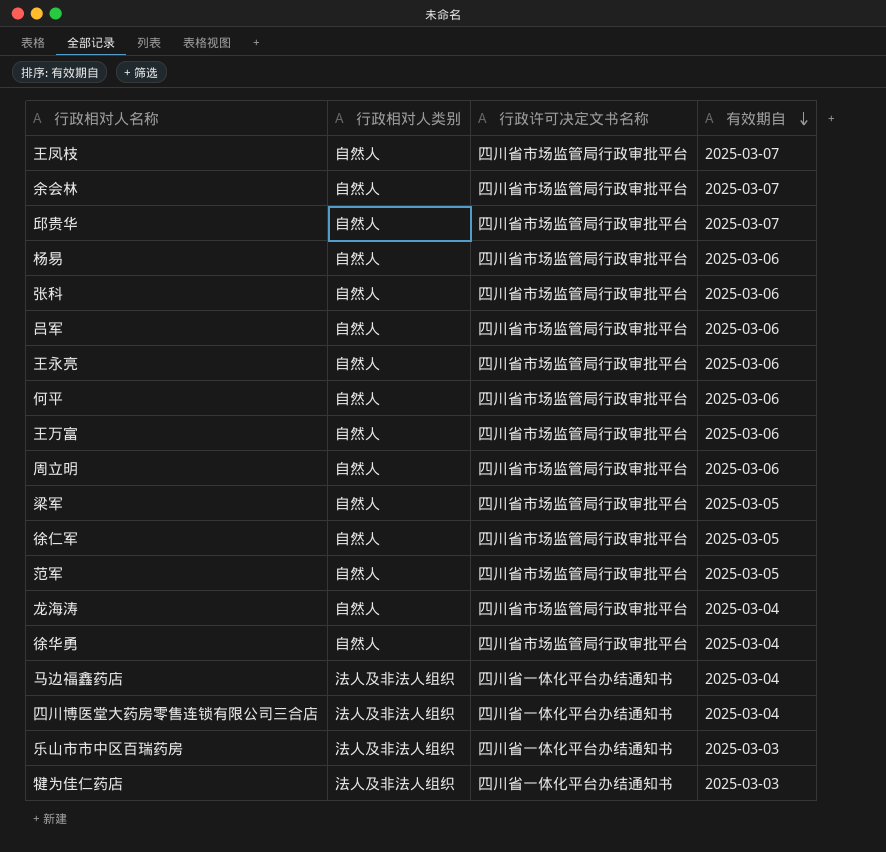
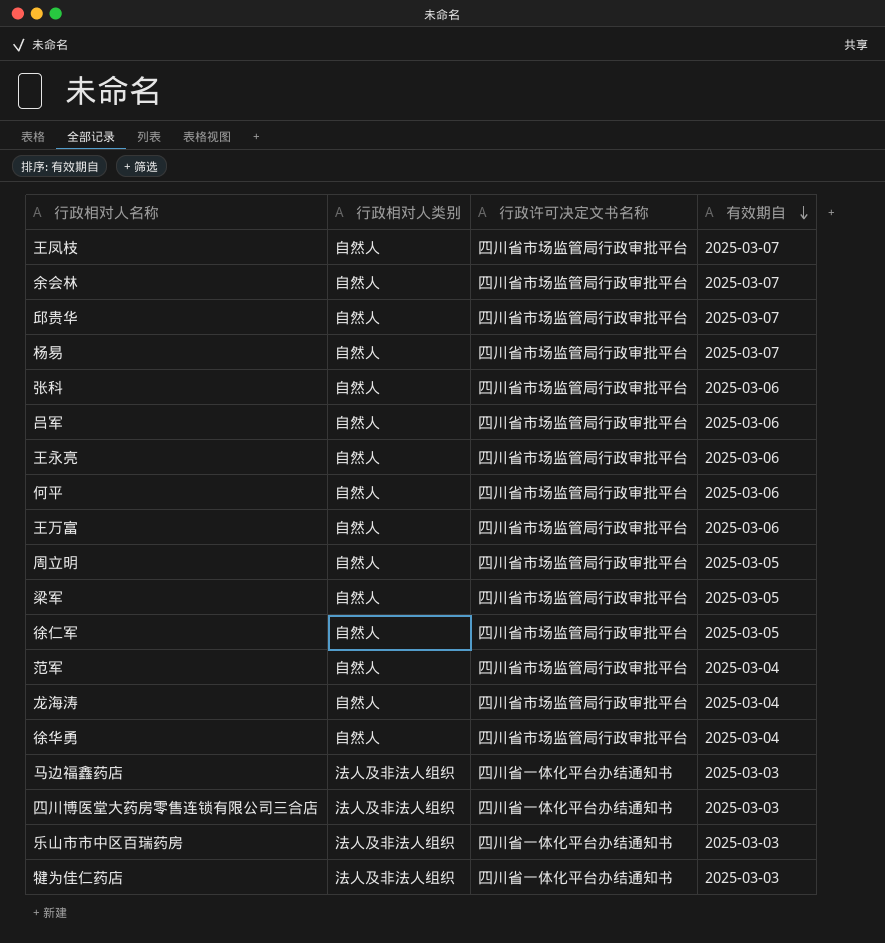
杨易 | 有效期自: 2025-03-06 -> 2025-03-07
周立明 | 有效期自: 2025-03-06 -> 2025-03-05
范军 | 有效期自: 2025-03-05 -> 2025-03-04
马边福鑫药店 | 有效期自: 2025-03-04 -> 2025-03-03
四川博医堂大药房零售连锁有限公司三合店 | 有效期自: 2025-03-04 -> 2025-03-03

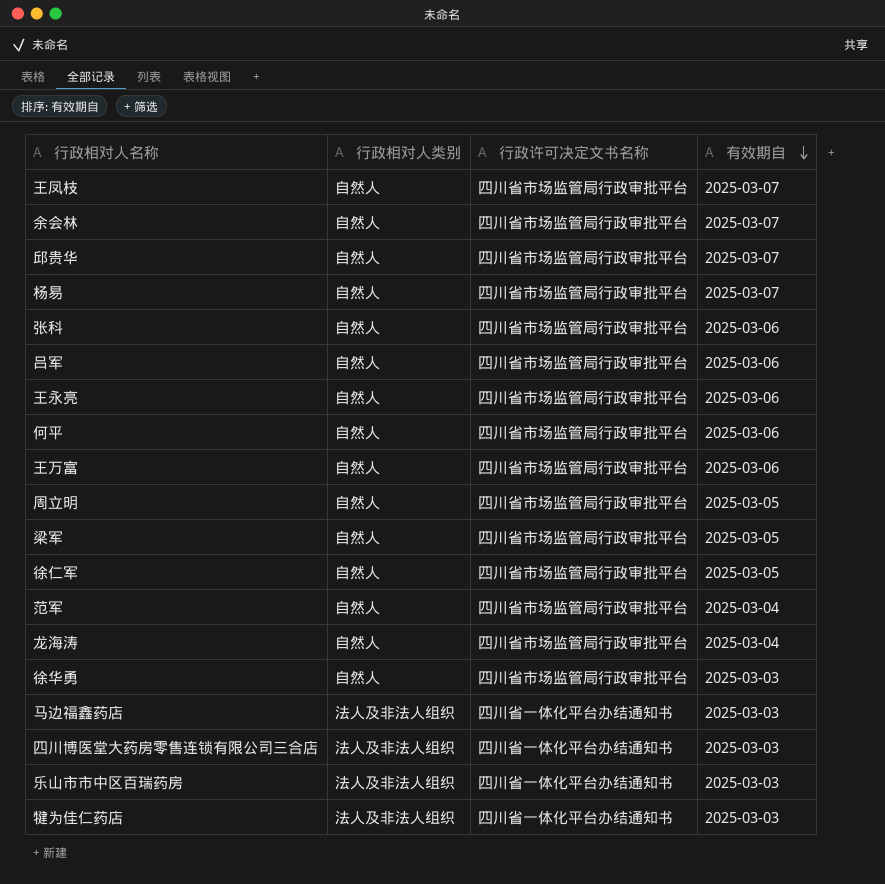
徐华勇 | 有效期自: 2025-03-04 -> 2025-03-03

